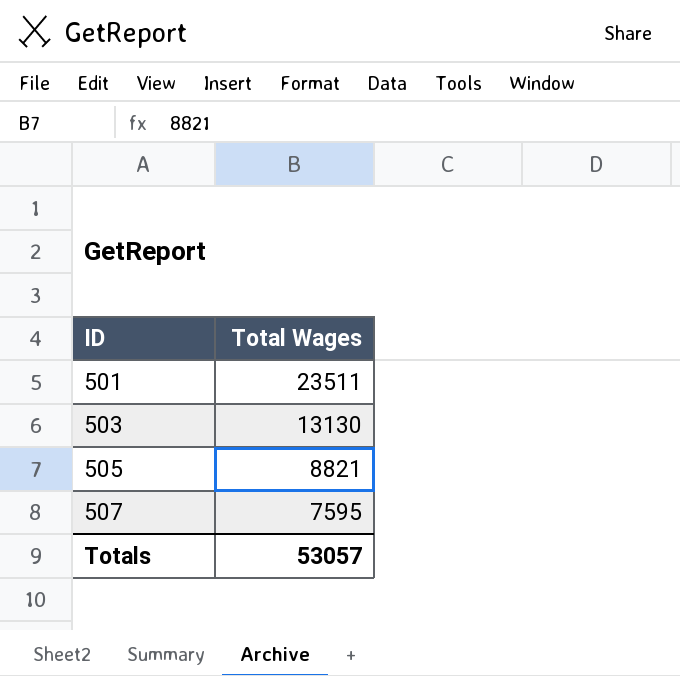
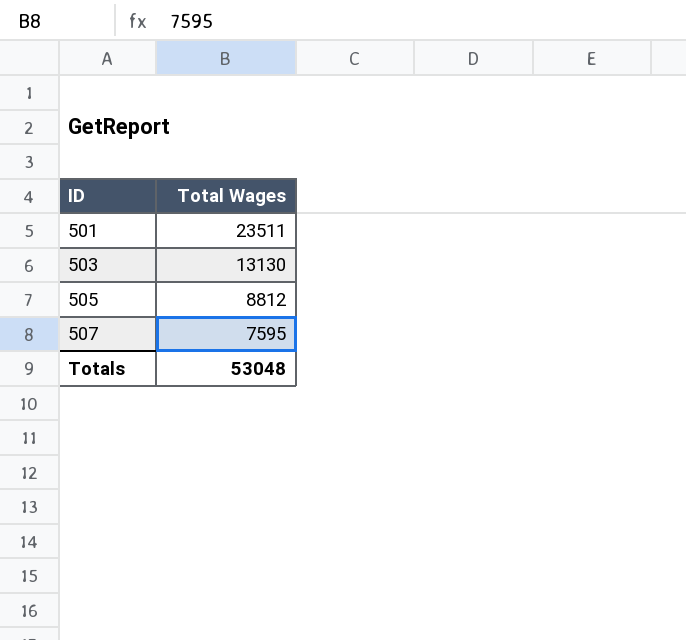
505 | Total Wages: 8821 -> 8812
Totals | Total Wages: 53057 -> 53048

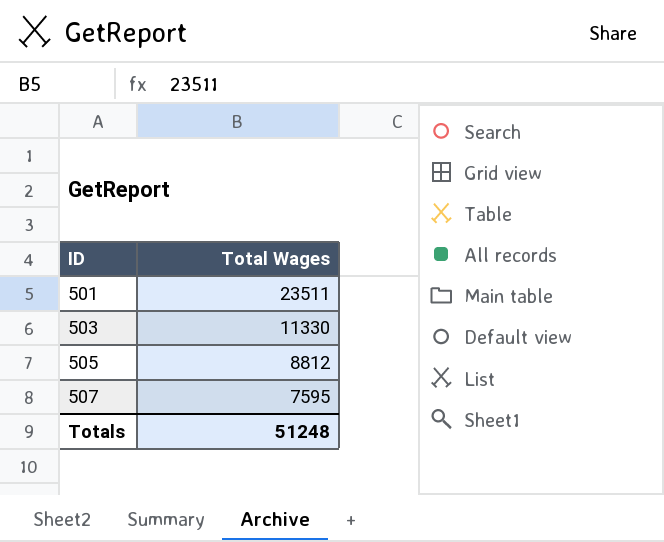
503 | Total Wages: 13130 -> 11330
Totals | Total Wages: 53048 -> 51248

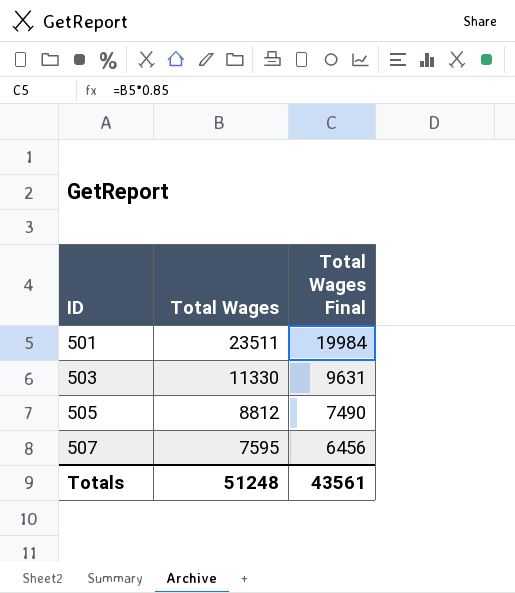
column Total Wages Final | formula: none -> [Total Wages] * 0.85

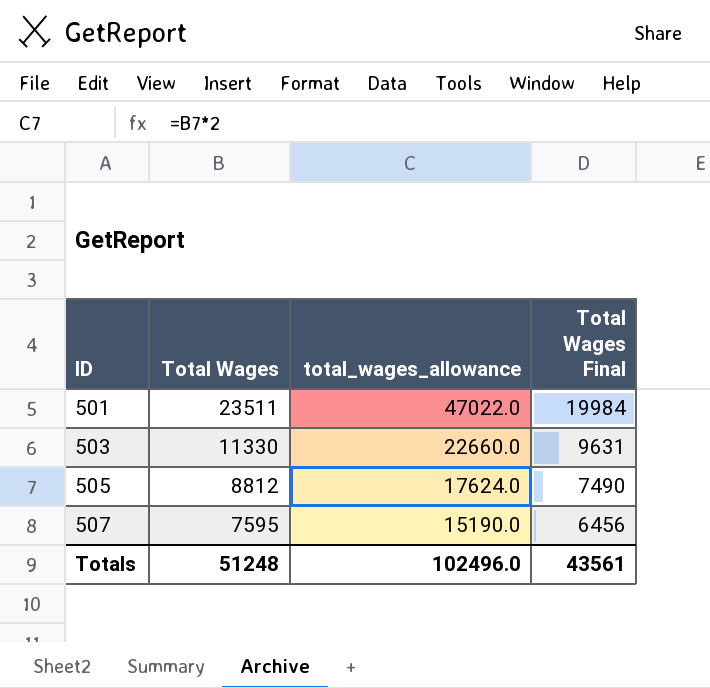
column total_wages_allowance | formula: none -> [Total Wages] * 2

